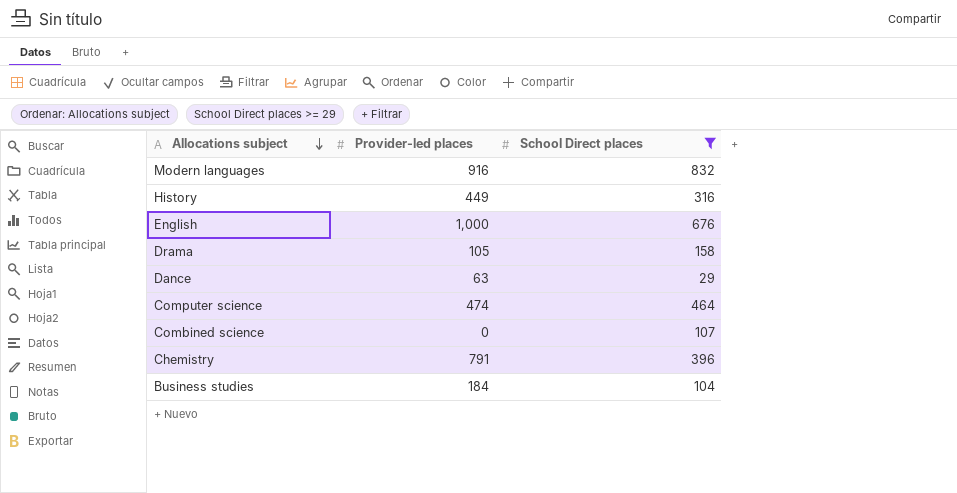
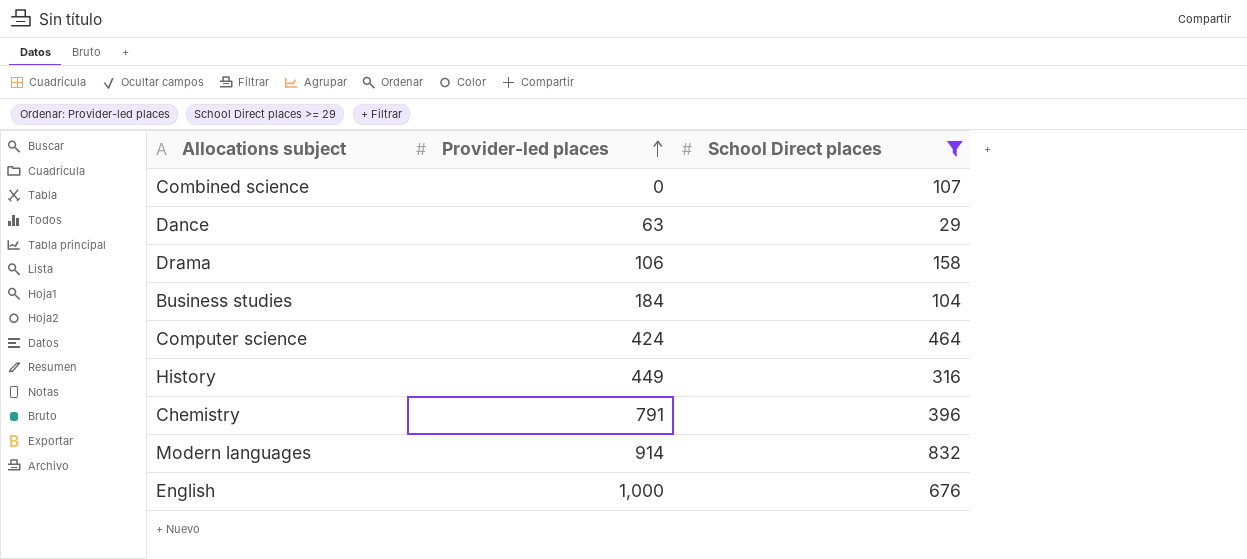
row order: Allocations subject descending -> Provider-led places ascending
Drama | Provider-led places: 105 -> 106
Computer science | Provider-led places: 474 -> 424
Modern languages | Provider-led places: 916 -> 914

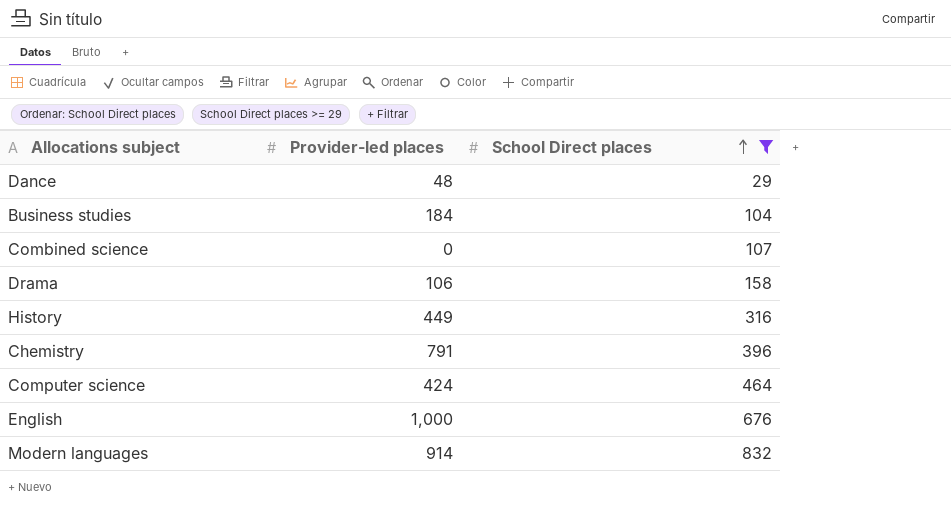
row order: Provider-led places ascending -> School Direct places ascending
Dance | Provider-led places: 63 -> 48

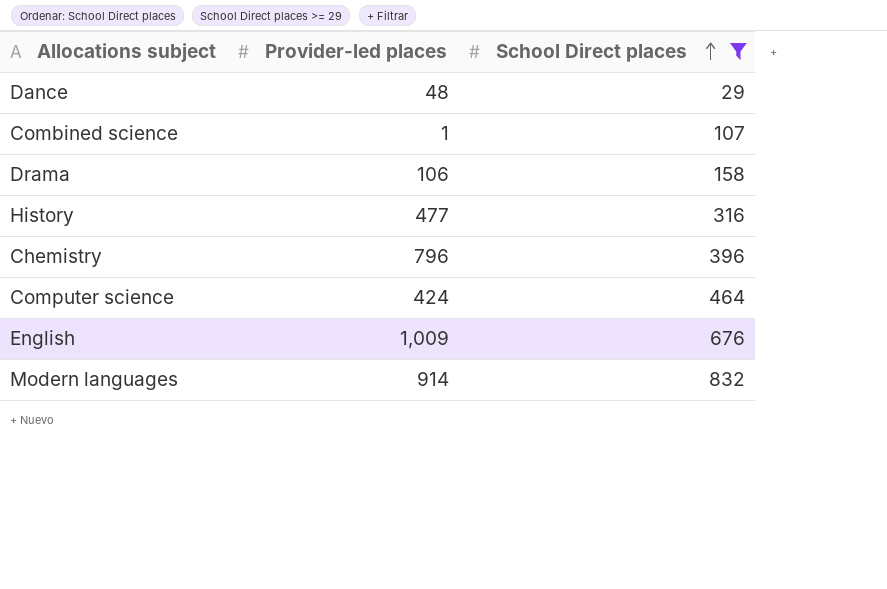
row Business studies: 184 | 104 -> none
Combined science | Provider-led places: 0 -> 1
History | Provider-led places: 449 -> 477
Chemistry | Provider-led places: 791 -> 796
English | Provider-led places: 1,000 -> 1,009

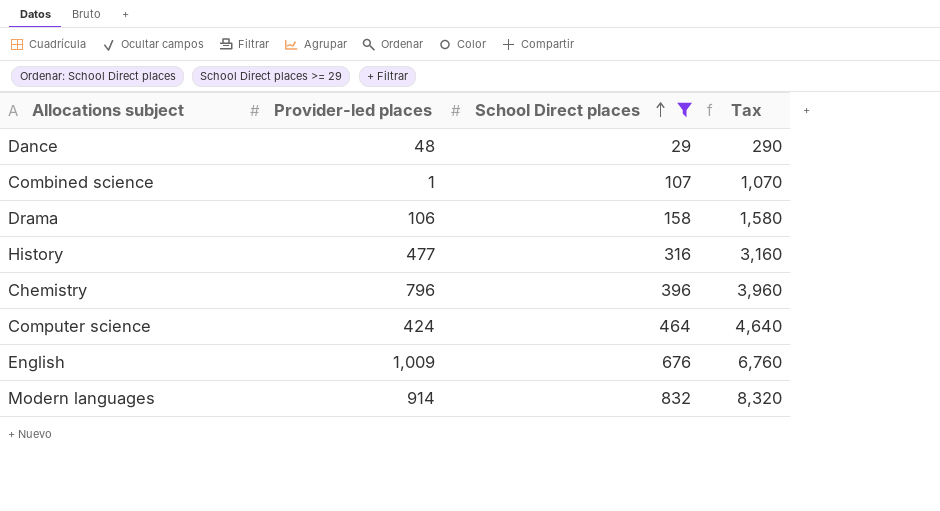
column Tax | formula: none -> [School Direct places] * 10

